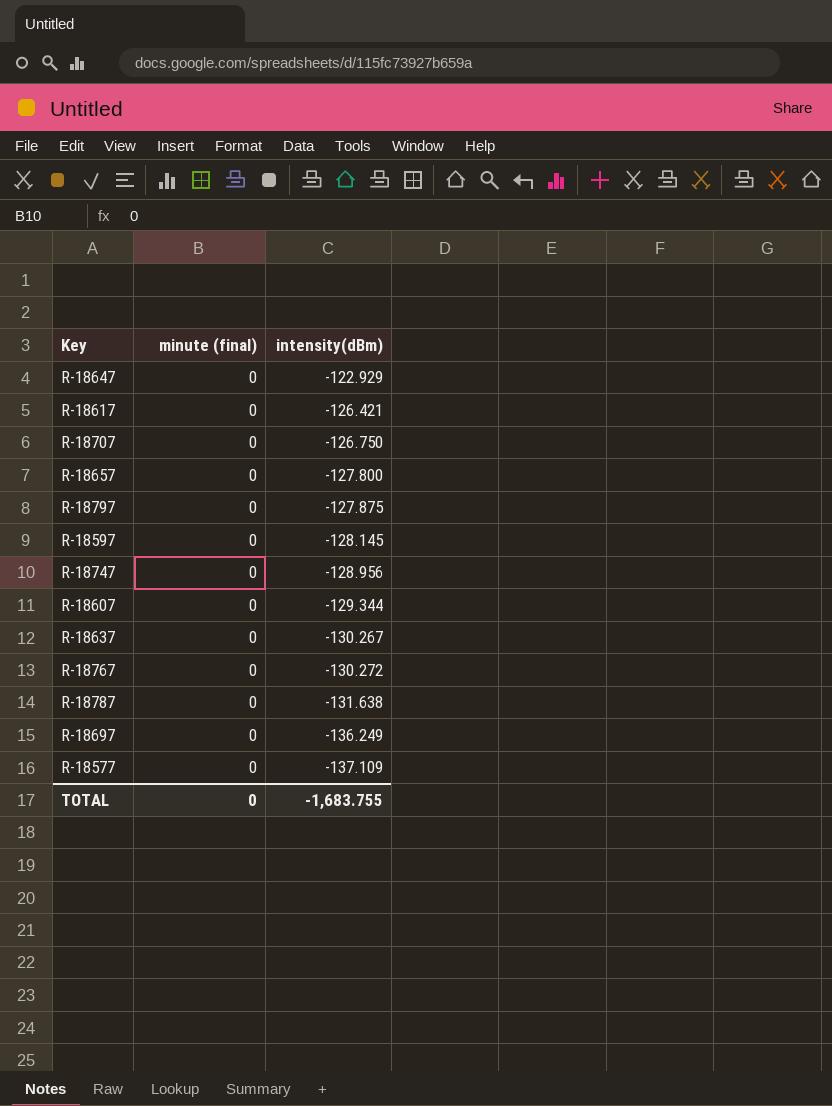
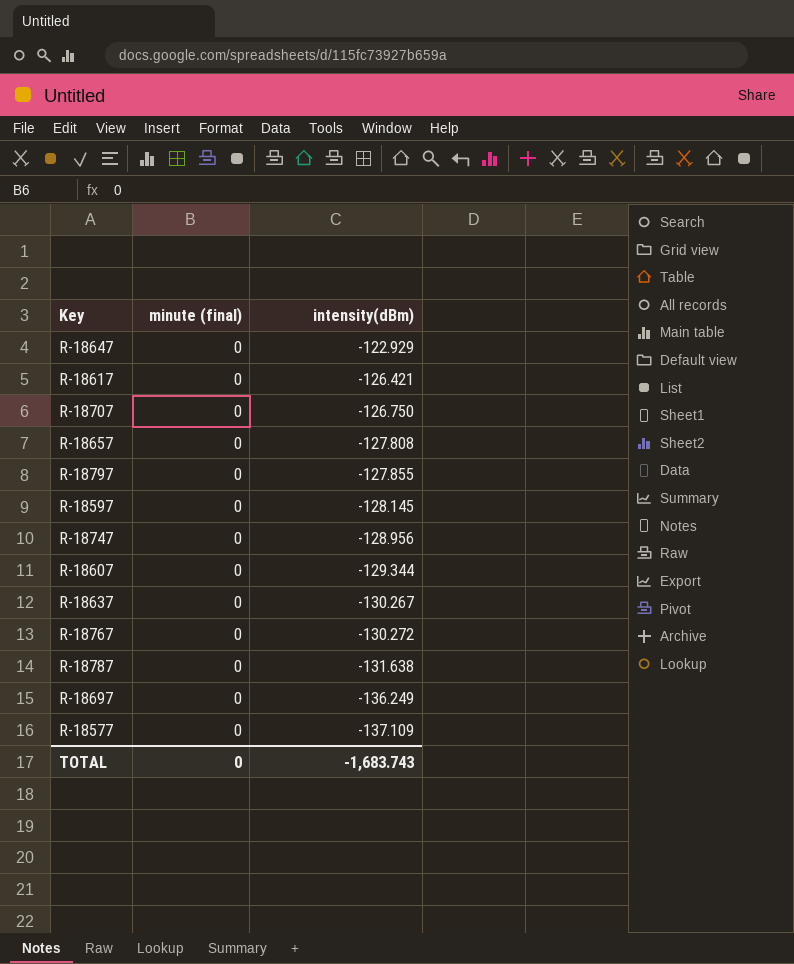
R-18657 | intensity(dBm): -127.800 -> -127.808
R-18797 | intensity(dBm): -127.875 -> -127.855
TOTAL | intensity(dBm): -1,683.755 -> -1,683.743

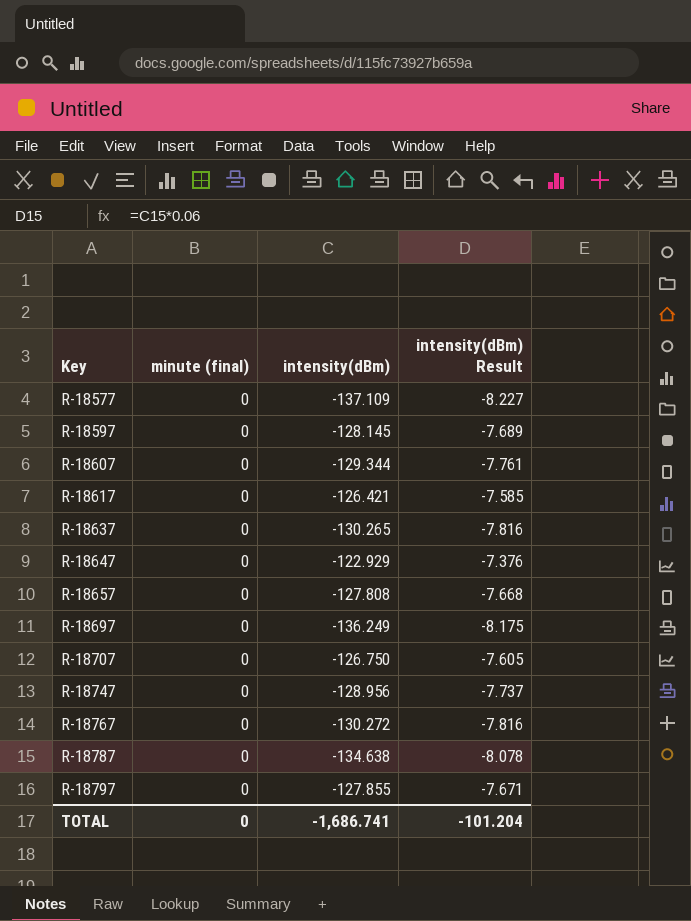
row order: intensity(dBm) descending -> Key ascending
column intensity(dBm) Result | formula: none -> [intensity(dBm)] * 0.06
R-18637 | intensity(dBm): -130.267 -> -130.265
R-18787 | intensity(dBm): -131.638 -> -134.638
TOTAL | intensity(dBm): -1,683.743 -> -1,686.741

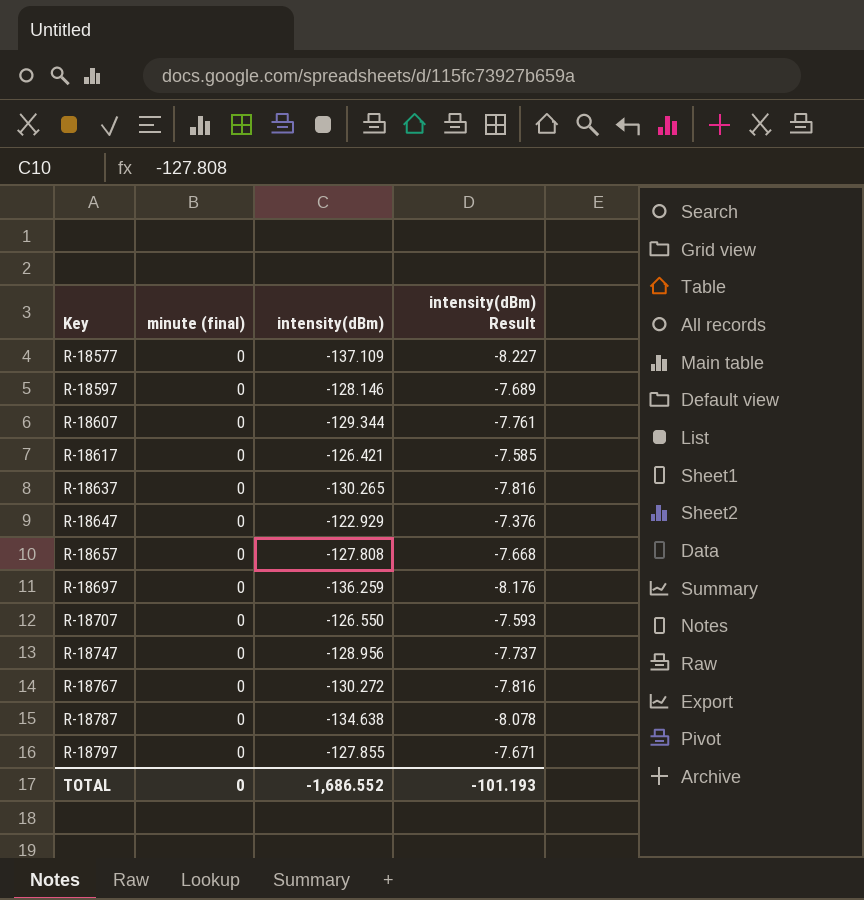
R-18597 | intensity(dBm): -128.145 -> -128.146
R-18697 | intensity(dBm): -136.249 -> -136.259
R-18697 | intensity(dBm) Result: -8.175 -> -8.176
R-18707 | intensity(dBm): -126.750 -> -126.550
R-18707 | intensity(dBm) Result: -7.605 -> -7.593
TOTAL | intensity(dBm): -1,686.741 -> -1,686.552
TOTAL | intensity(dBm) Result: -101.204 -> -101.193

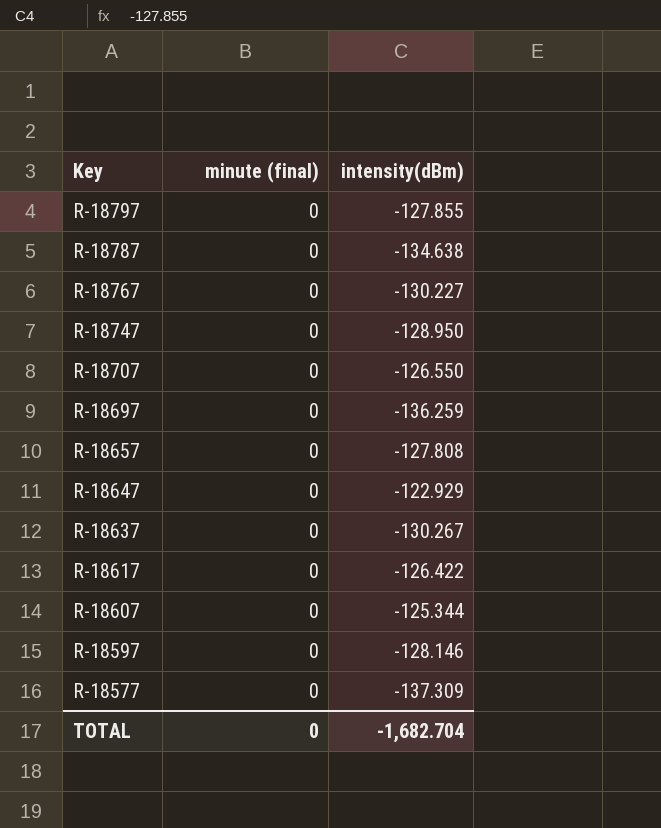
row order: Key ascending -> Key descending
column intensity(dBm) Result | formula: [intensity(dBm)] * 0.06 -> none
R-18767 | intensity(dBm): -130.272 -> -130.227
R-18747 | intensity(dBm): -128.956 -> -128.950
R-18637 | intensity(dBm): -130.265 -> -130.267
R-18617 | intensity(dBm): -126.421 -> -126.422
R-18607 | intensity(dBm): -129.344 -> -125.344
R-18577 | intensity(dBm): -137.109 -> -137.309
TOTAL | intensity(dBm): -1,686.552 -> -1,682.704

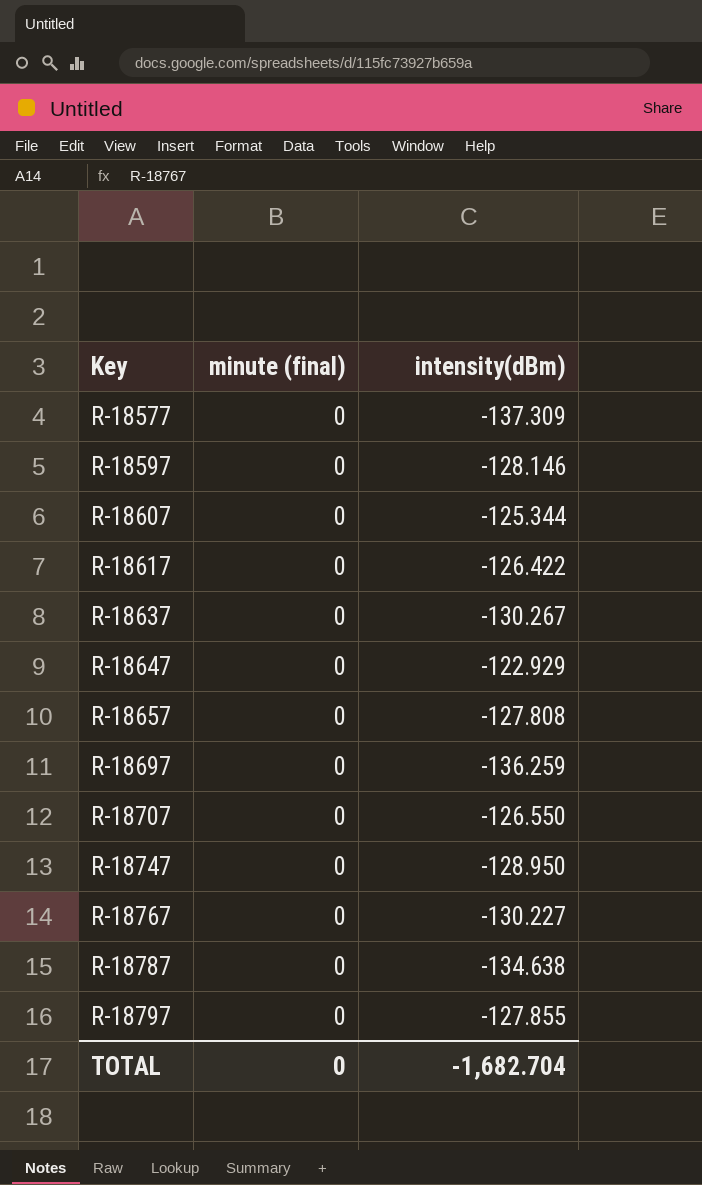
row order: Key descending -> Key ascending

